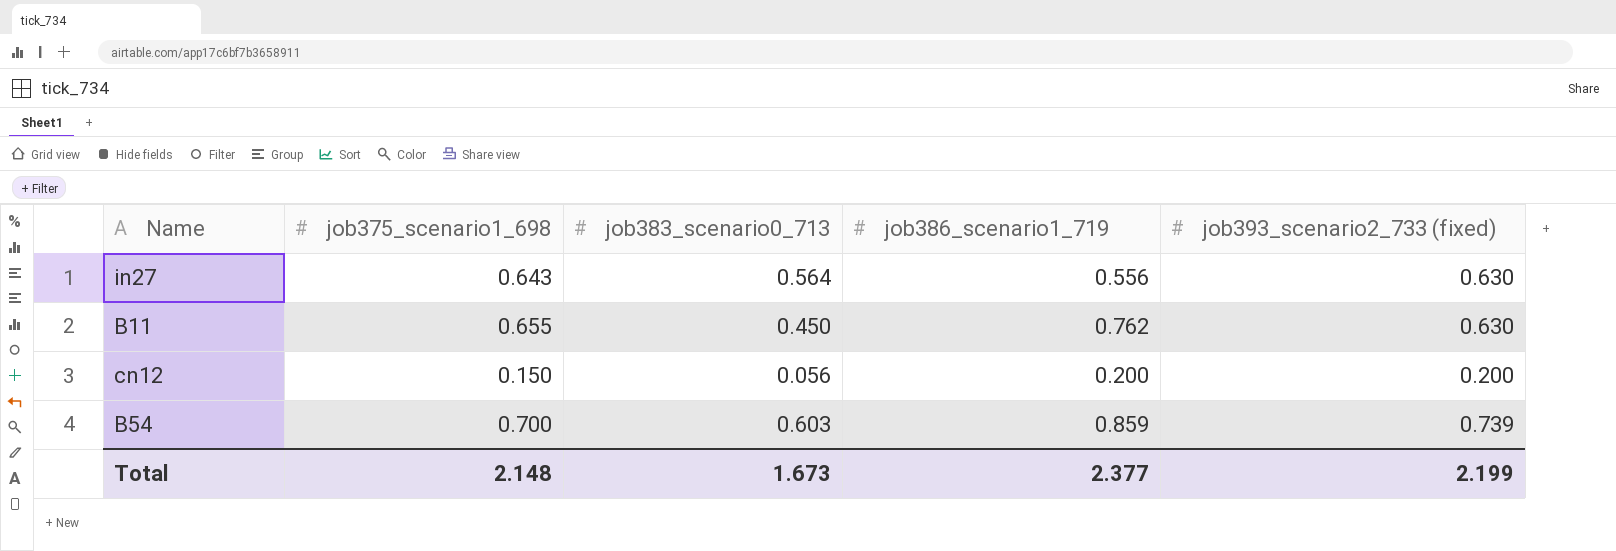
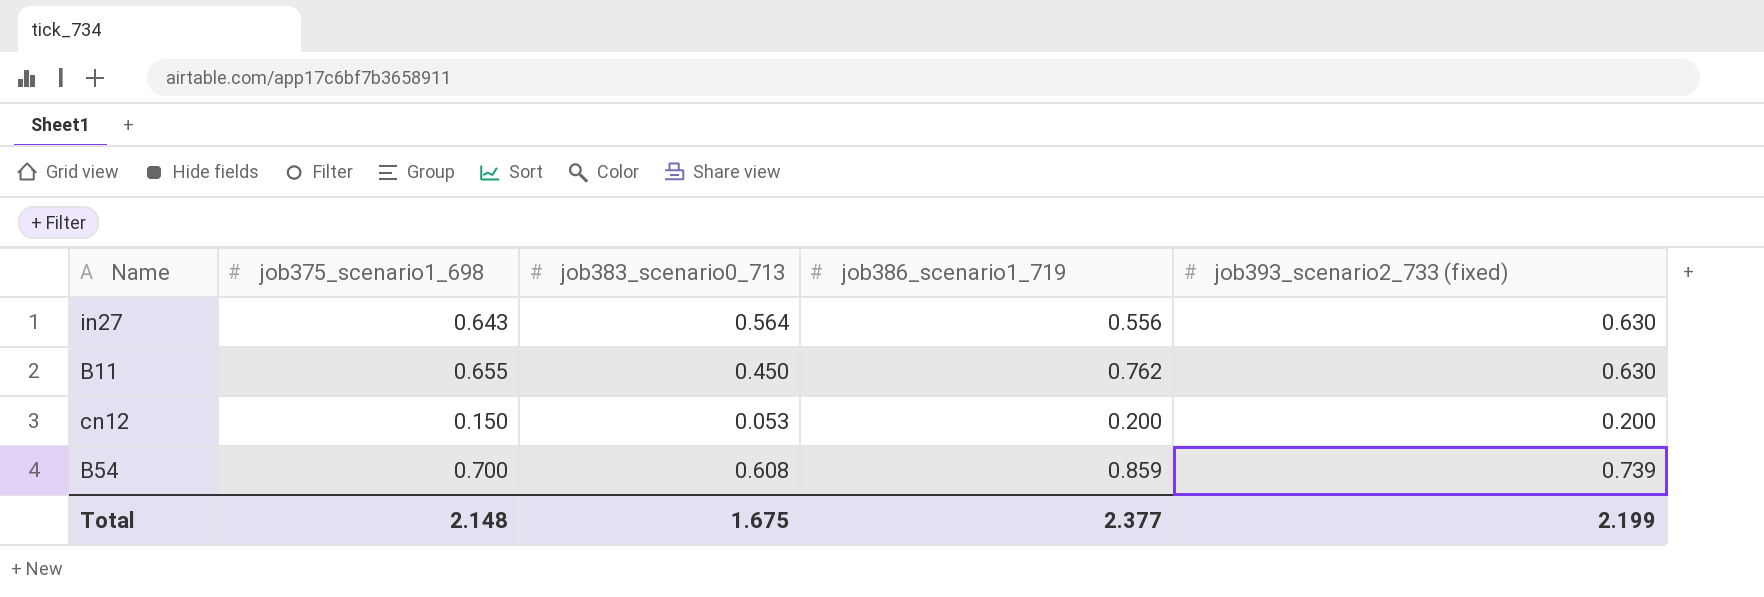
cn12 | job383_scenario0_713: 0.056 -> 0.053
B54 | job383_scenario0_713: 0.603 -> 0.608
Total | job383_scenario0_713: 1.673 -> 1.675

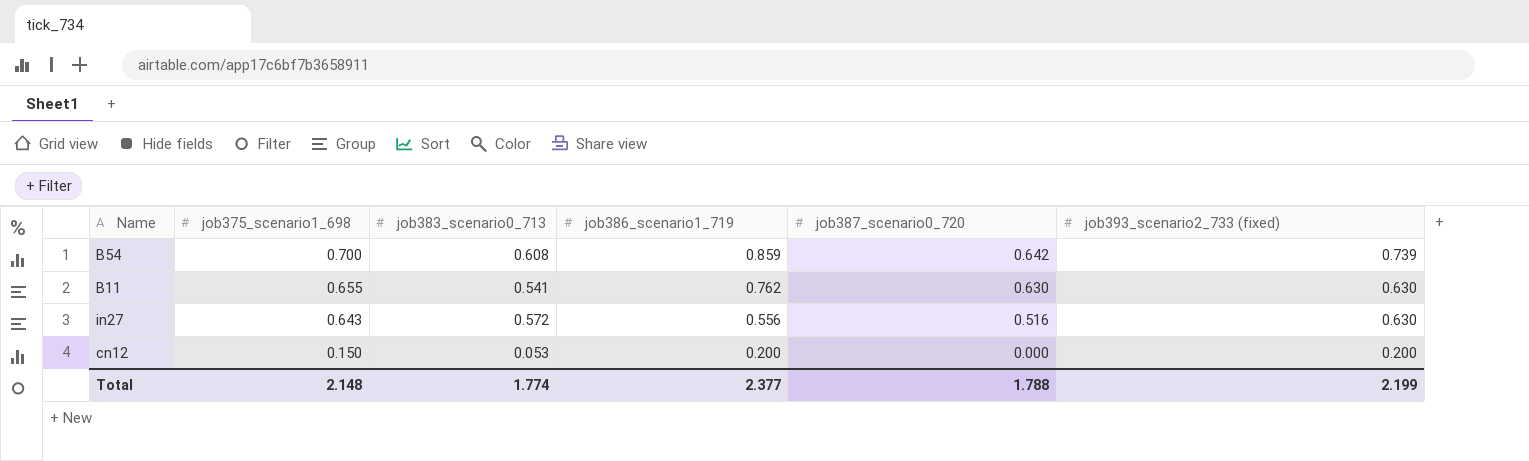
row order: none -> job375_scenario1_698 descending
column job387_scenario0_720 | position: none -> 5
B11 | job383_scenario0_713: 0.450 -> 0.541
in27 | job383_scenario0_713: 0.564 -> 0.572
Total | job383_scenario0_713: 1.675 -> 1.774

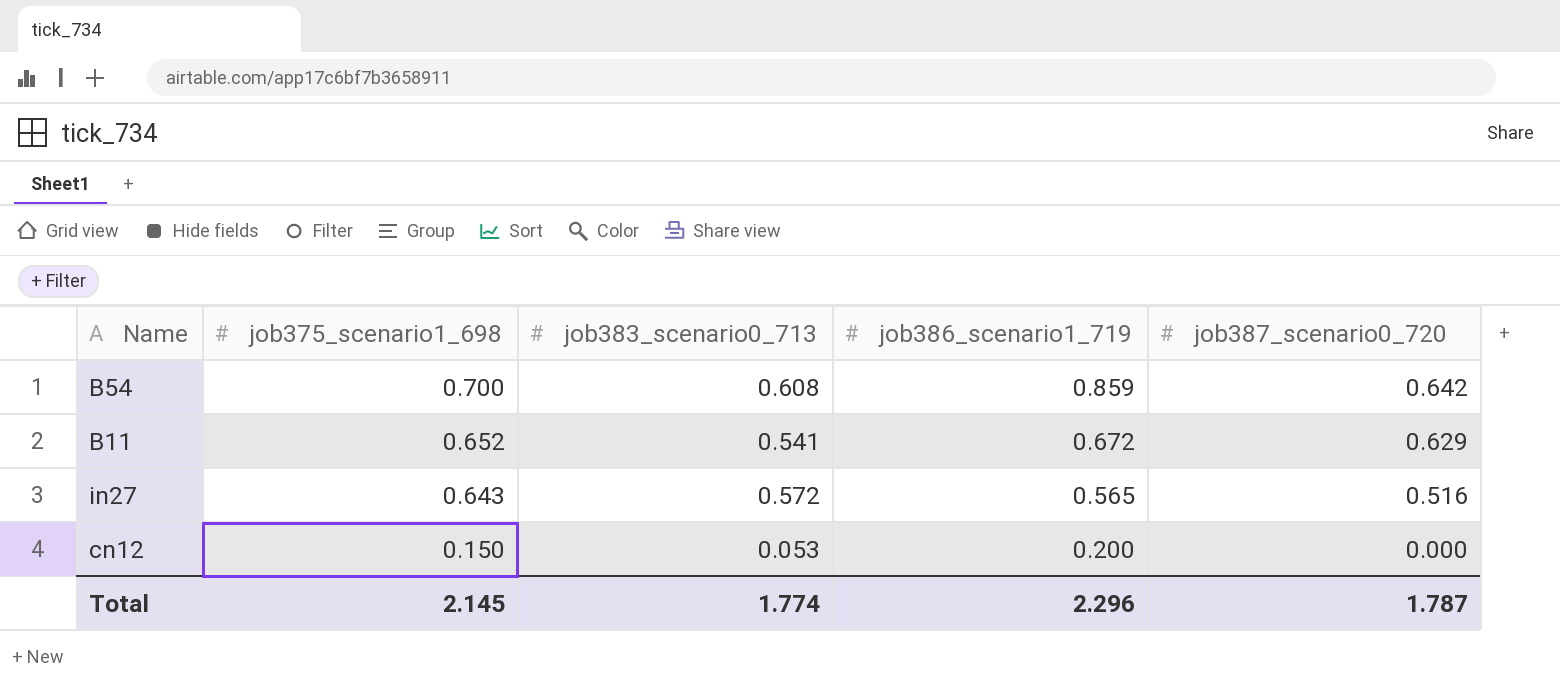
column job393_scenario2_733 (fixed) | position: 6 -> none
B11 | job375_scenario1_698: 0.655 -> 0.652
B11 | job386_scenario1_719: 0.762 -> 0.672
B11 | job387_scenario0_720: 0.630 -> 0.629
in27 | job386_scenario1_719: 0.556 -> 0.565
Total | job375_scenario1_698: 2.148 -> 2.145
Total | job386_scenario1_719: 2.377 -> 2.296
Total | job387_scenario0_720: 1.788 -> 1.787

